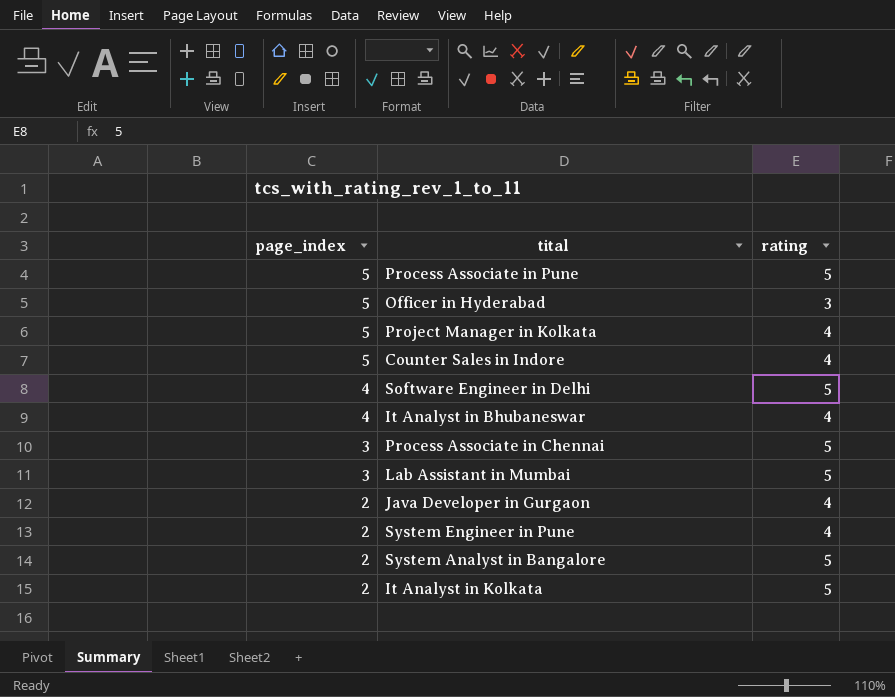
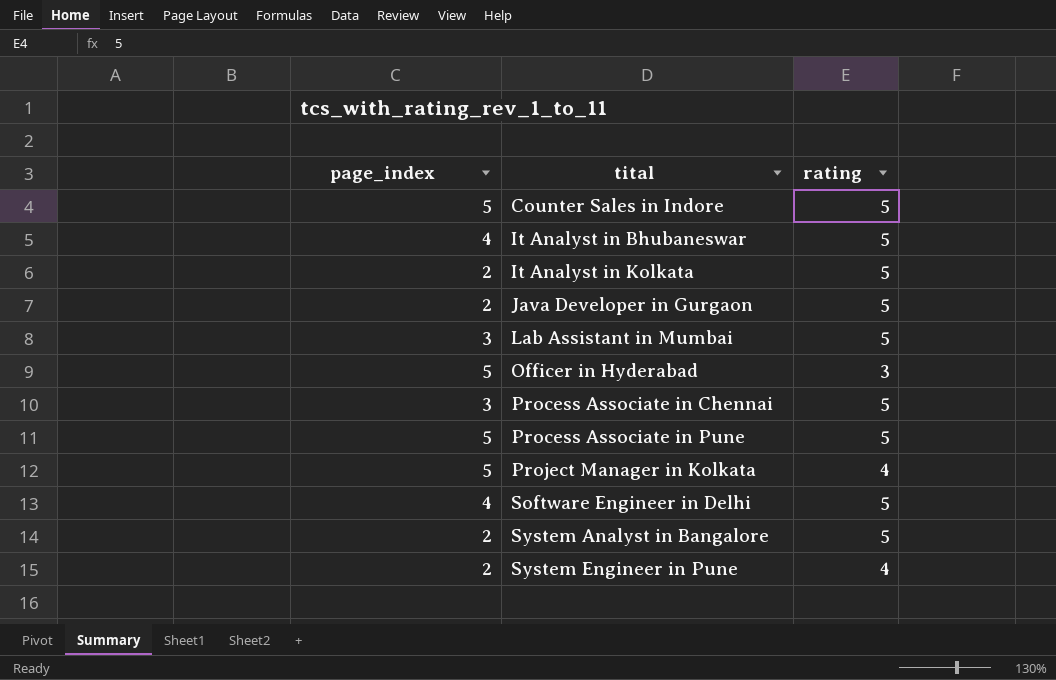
row order: page_index descending -> tital ascending
Counter Sales in Indore | rating: 4 -> 5
It Analyst in Bhubaneswar | rating: 4 -> 5
Java Developer in Gurgaon | rating: 4 -> 5

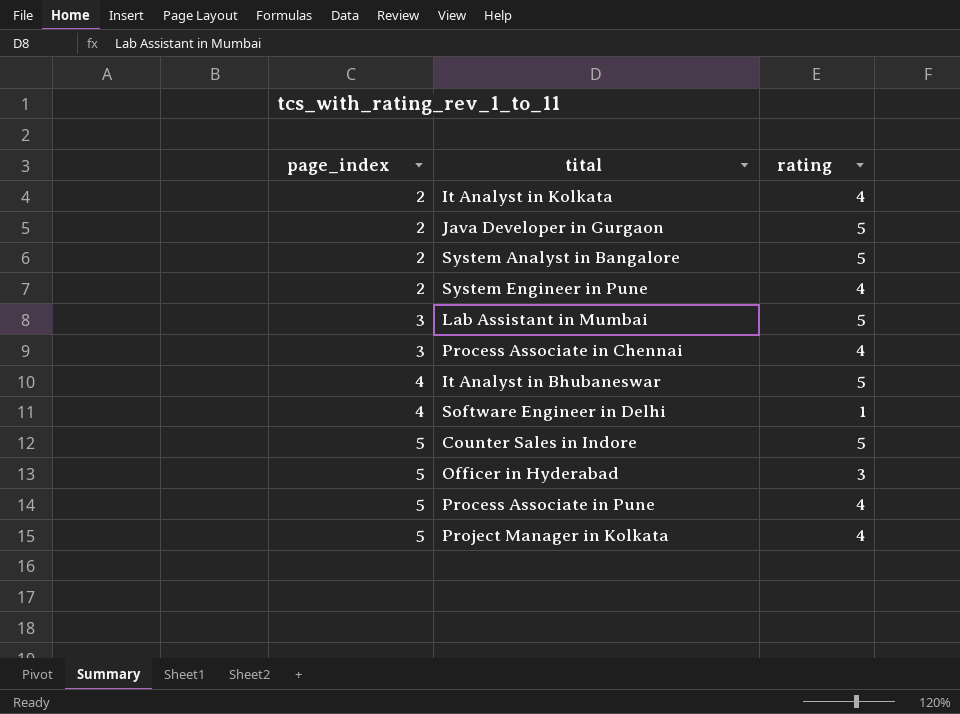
row order: tital ascending -> page_index ascending
It Analyst in Kolkata | rating: 5 -> 4
Process Associate in Chennai | rating: 5 -> 4
Software Engineer in Delhi | rating: 5 -> 1
Process Associate in Pune | rating: 5 -> 4

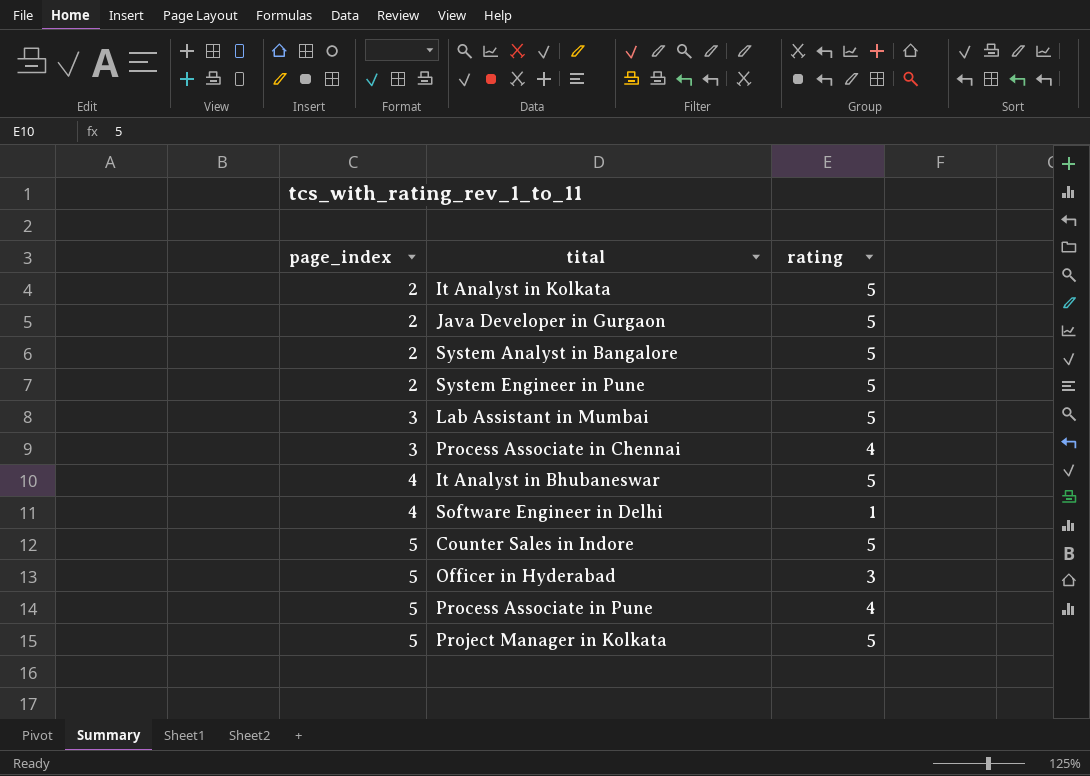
It Analyst in Kolkata | rating: 4 -> 5
System Engineer in Pune | rating: 4 -> 5
Project Manager in Kolkata | rating: 4 -> 5

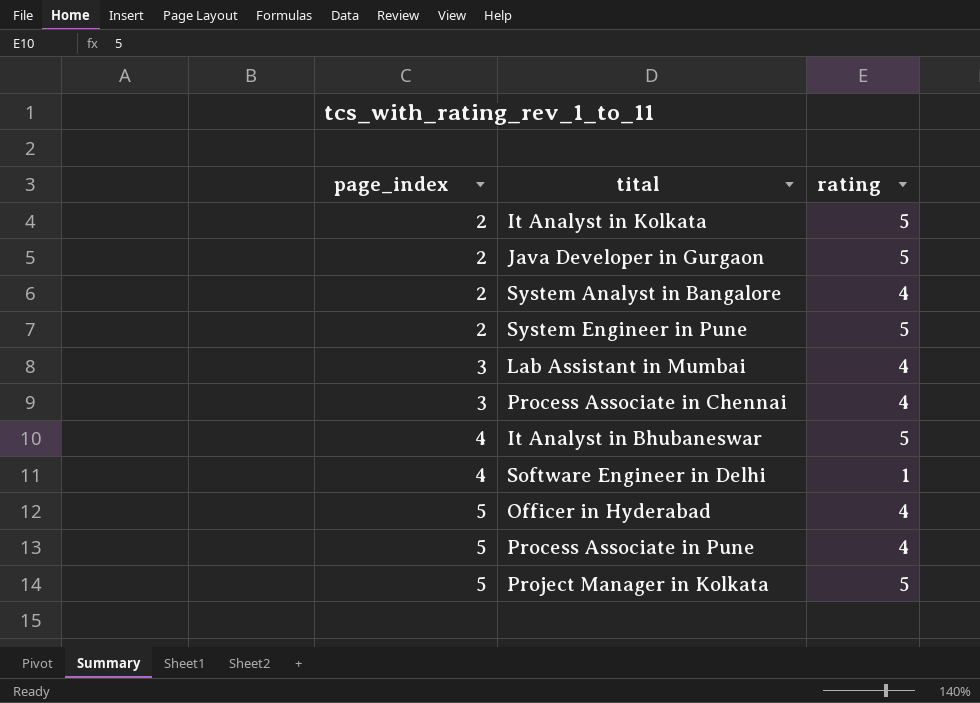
row Counter Sales in Indore: 5 | 5 -> none
System Analyst in Bangalore | rating: 5 -> 4
Lab Assistant in Mumbai | rating: 5 -> 4
Officer in Hyderabad | rating: 3 -> 4

